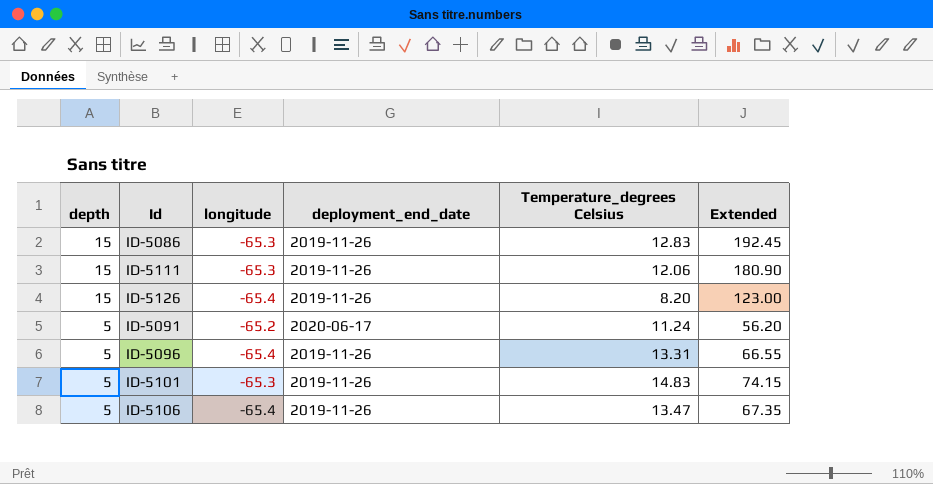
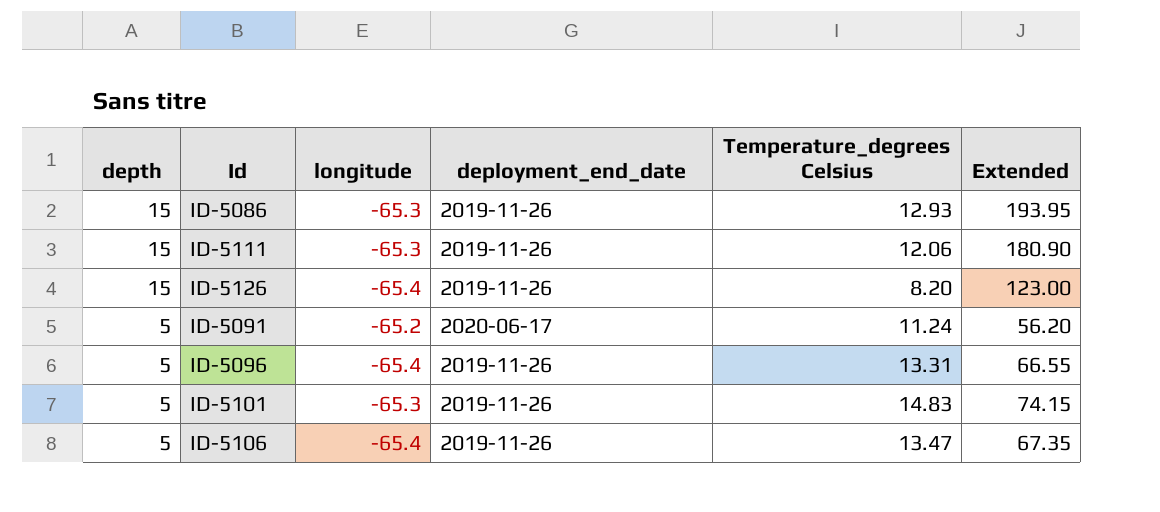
ID-5086 | Temperature_degrees Celsius: 12.83 -> 12.93
ID-5086 | Extended: 192.45 -> 193.95

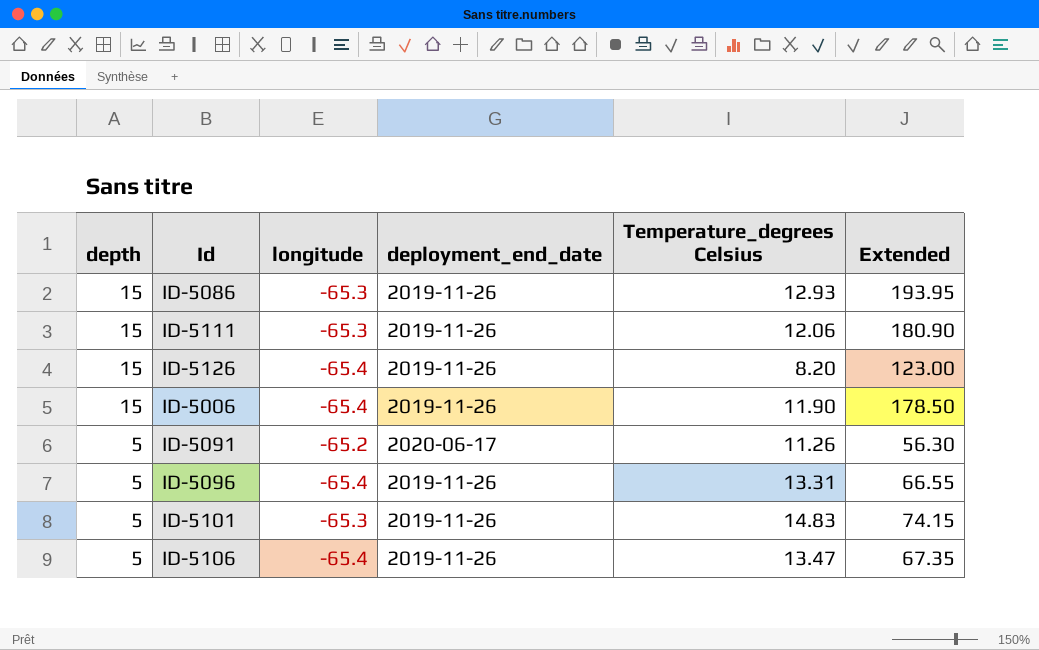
row ID-5006: none -> 15 | -65.4 | 2019-11-26 | 11.90 | 178.50
ID-5091 | Temperature_degrees Celsius: 11.24 -> 11.26
ID-5091 | Extended: 56.20 -> 56.30

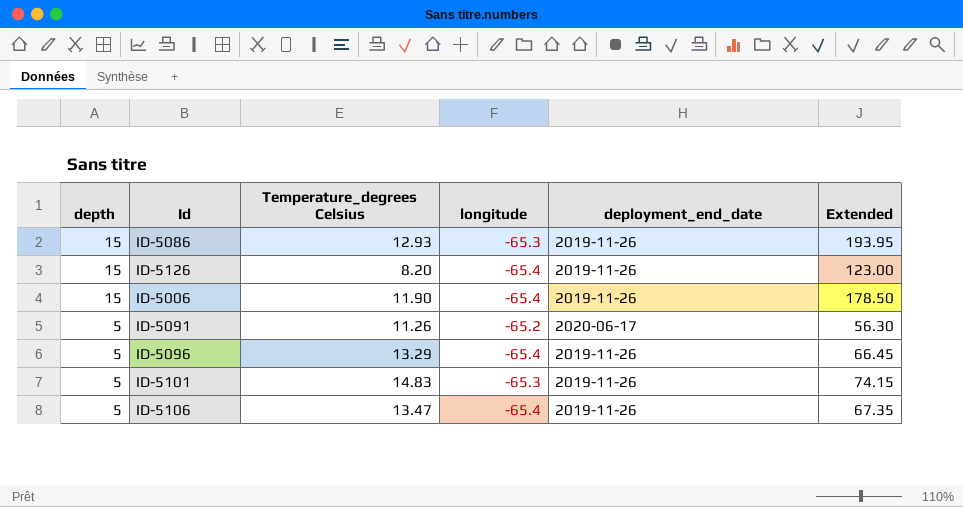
column Temperature_degrees Celsius | position: 5 -> 3
row ID-5111: 15 | -65.3 | 2019-11-26 | 12.06 | 180.90 -> none
ID-5096 | Temperature_degrees Celsius: 13.31 -> 13.29
ID-5096 | Extended: 66.55 -> 66.45

